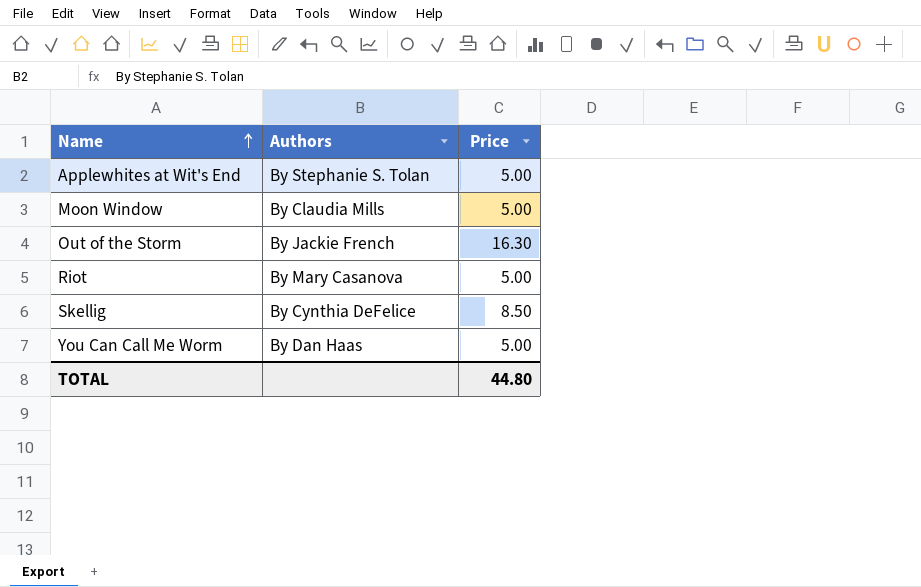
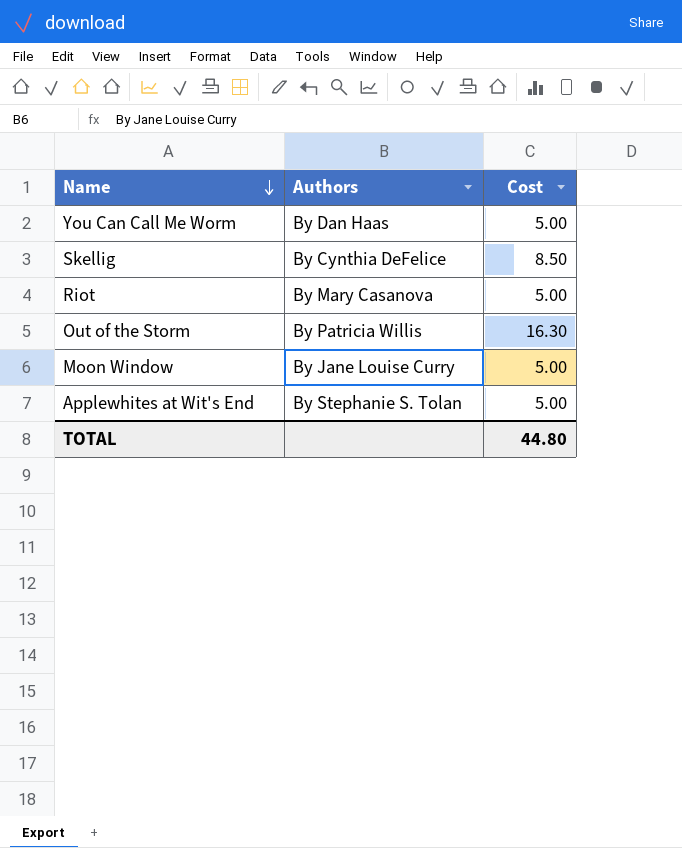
row order: Name ascending -> Name descending
column name: Price -> Cost
Out of the Storm | Authors: By Jackie French -> By Patricia Willis
Moon Window | Authors: By Claudia Mills -> By Jane Louise Curry

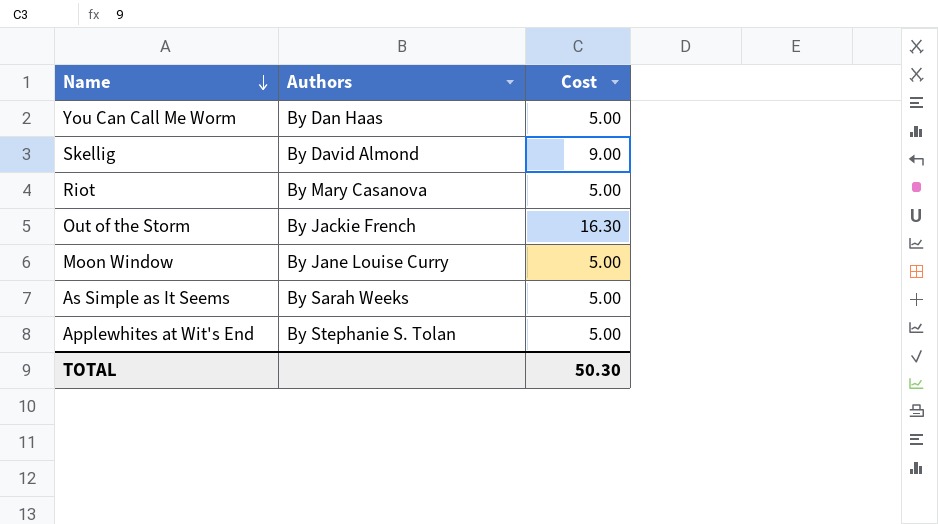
Skellig | Authors: By Cynthia DeFelice -> By David Almond
Skellig | Cost: 8.50 -> 9.00
Out of the Storm | Authors: By Patricia Willis -> By Jackie French
row As Simple as It Seems: none -> By Sarah Weeks | 5.00
TOTAL | Cost: 44.80 -> 50.30

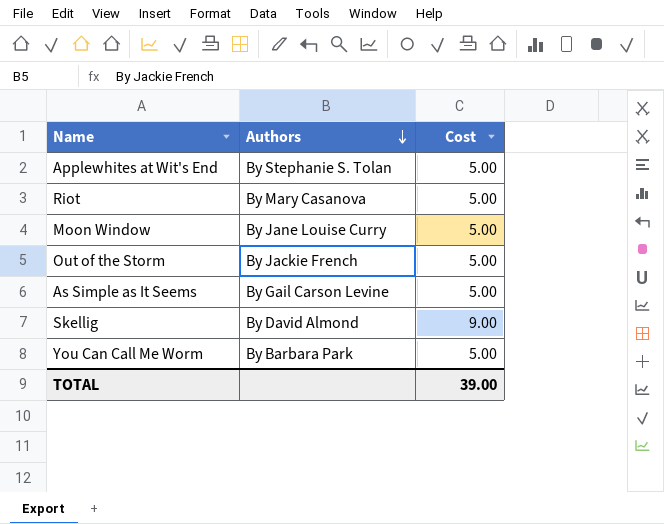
row order: Name descending -> Authors descending
Out of the Storm | Cost: 16.30 -> 5.00
As Simple as It Seems | Authors: By Sarah Weeks -> By Gail Carson Levine
You Can Call Me Worm | Authors: By Dan Haas -> By Barbara Park
TOTAL | Cost: 50.30 -> 39.00

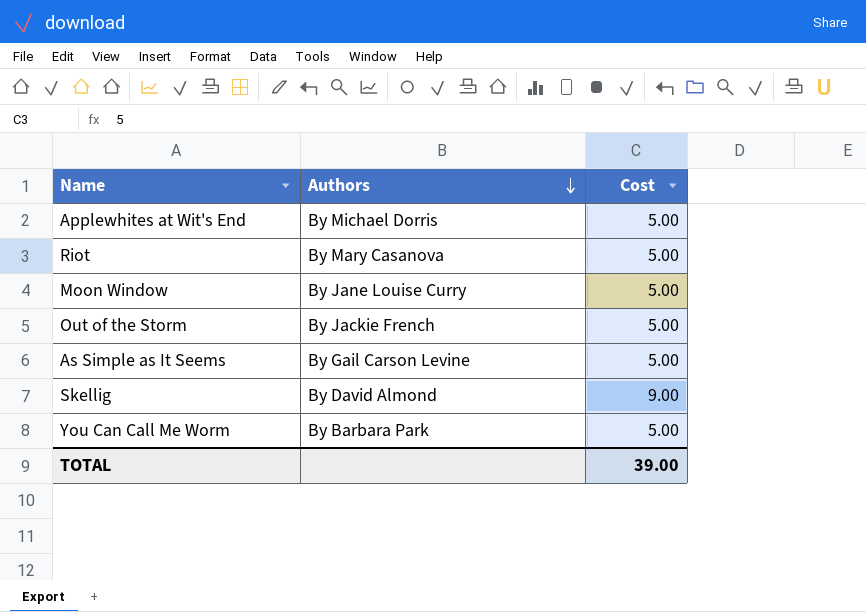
Applewhites at Wit's End | Authors: By Stephanie S. Tolan -> By Michael Dorris

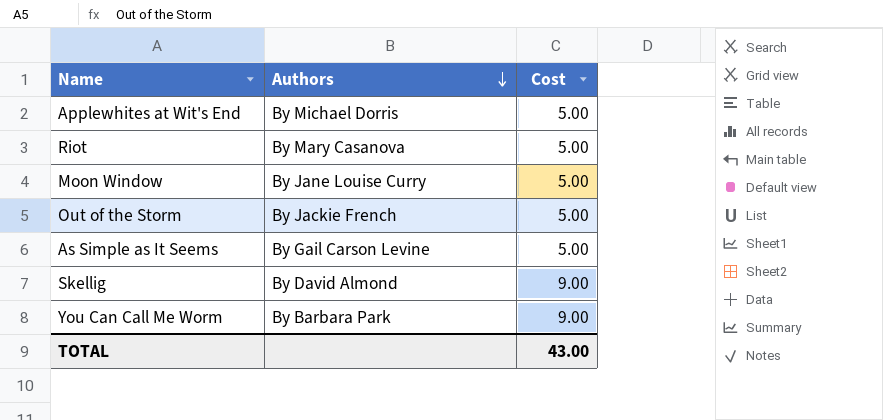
You Can Call Me Worm | Cost: 5.00 -> 9.00
TOTAL | Cost: 39.00 -> 43.00

